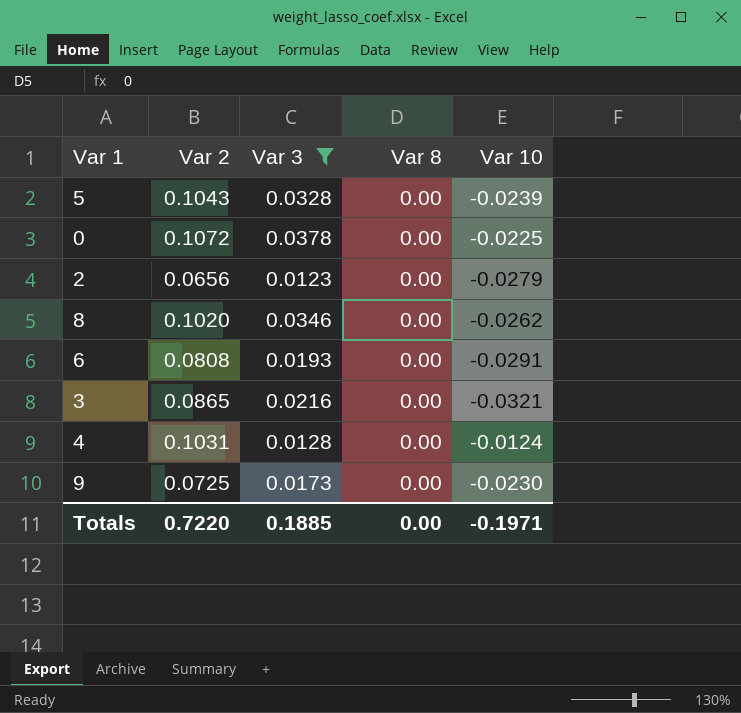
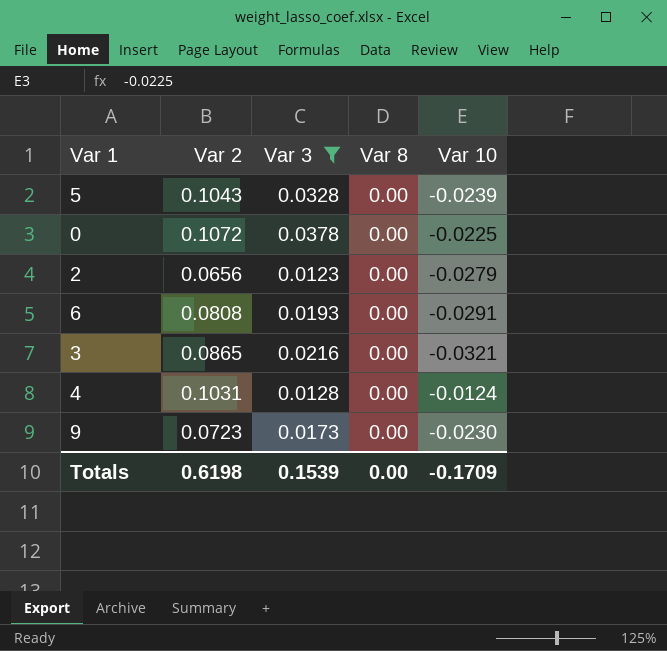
row 8: 0.1020 | 0.0346 | 0.00 | -0.0262 -> none
9 | Var 2: 0.0725 -> 0.0723
Totals | Var 2: 0.7220 -> 0.6198
Totals | Var 3: 0.1885 -> 0.1539
Totals | Var 10: -0.1971 -> -0.1709

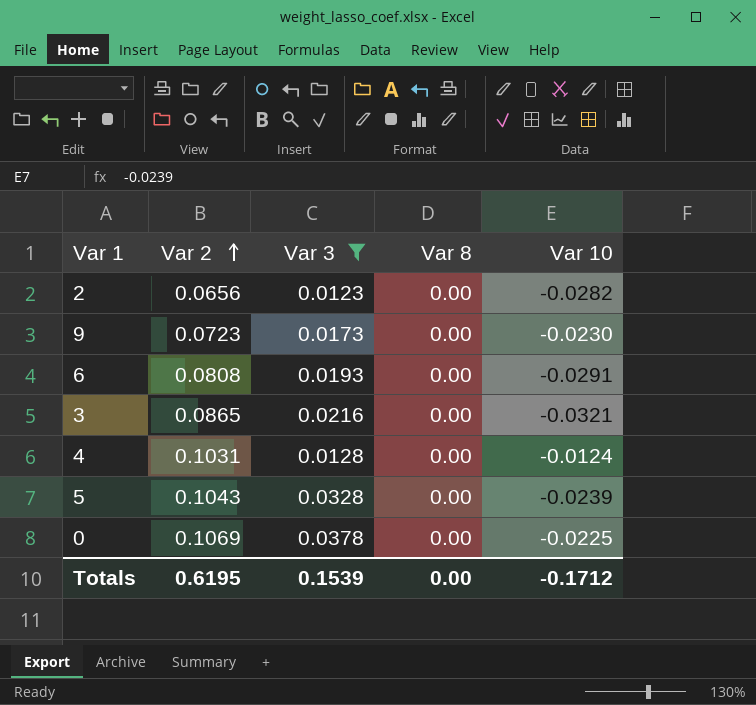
row order: none -> Var 2 ascending
2 | Var 10: -0.0279 -> -0.0282
0 | Var 2: 0.1072 -> 0.1069
Totals | Var 2: 0.6198 -> 0.6195
Totals | Var 10: -0.1709 -> -0.1712

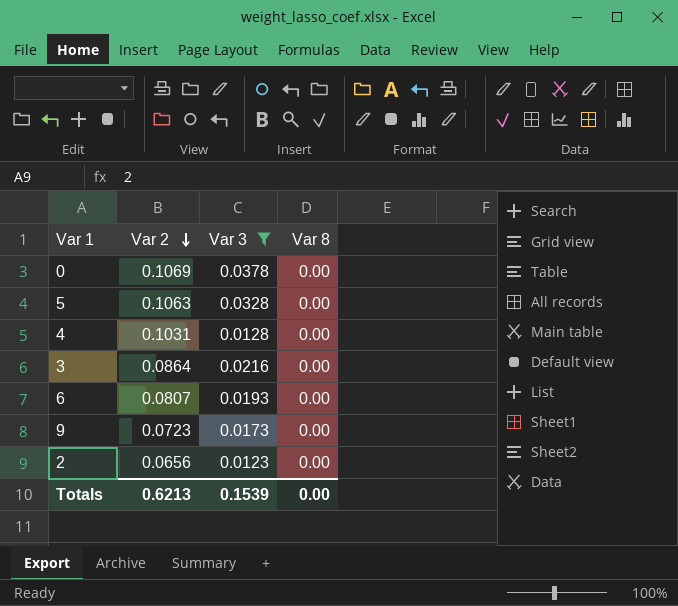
row order: Var 2 ascending -> Var 2 descending
column Var 10 | position: 5 -> none
5 | Var 2: 0.1043 -> 0.1063
3 | Var 2: 0.0865 -> 0.0864
6 | Var 2: 0.0808 -> 0.0807
Totals | Var 2: 0.6195 -> 0.6213

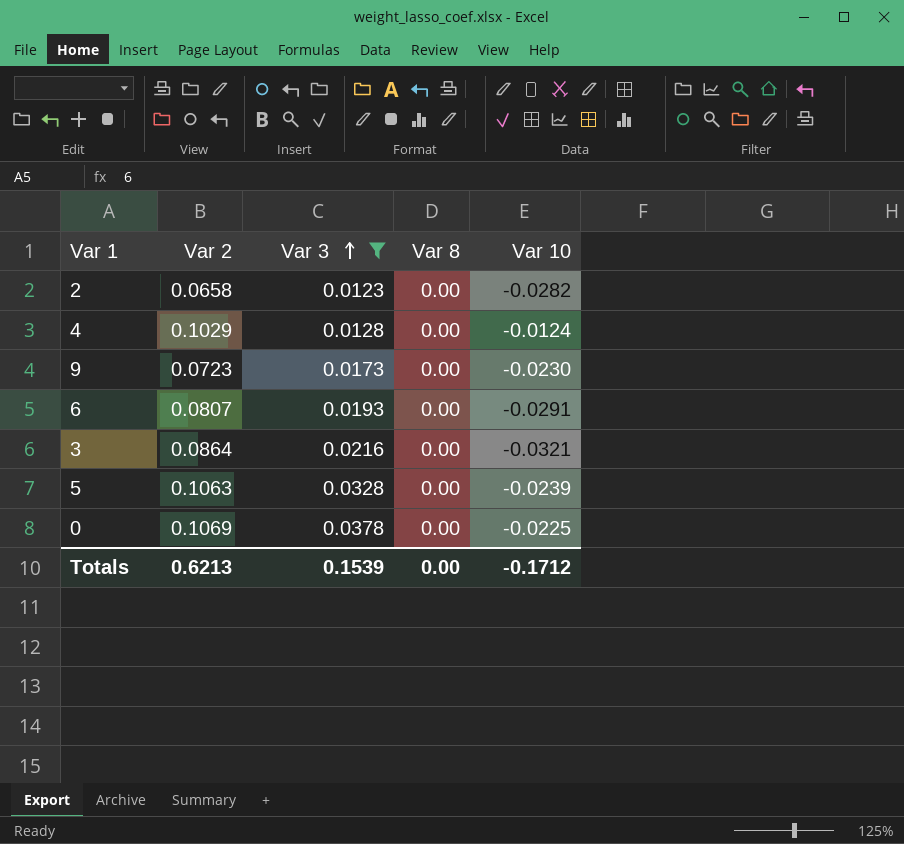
row order: Var 2 descending -> Var 3 ascending
column Var 10 | position: none -> 5
2 | Var 2: 0.0656 -> 0.0658
4 | Var 2: 0.1031 -> 0.1029

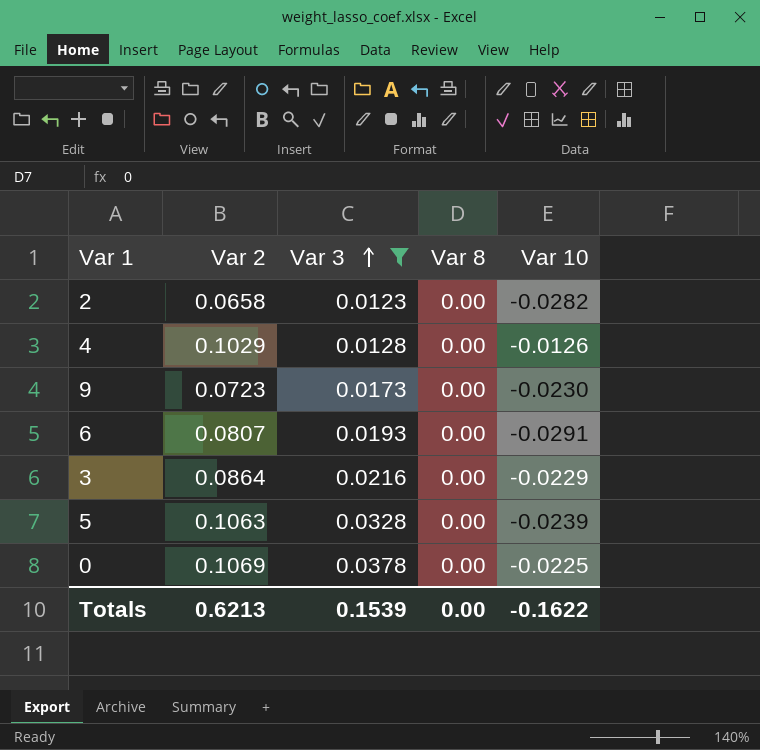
4 | Var 10: -0.0124 -> -0.0126
3 | Var 10: -0.0321 -> -0.0229
Totals | Var 10: -0.1712 -> -0.1622

